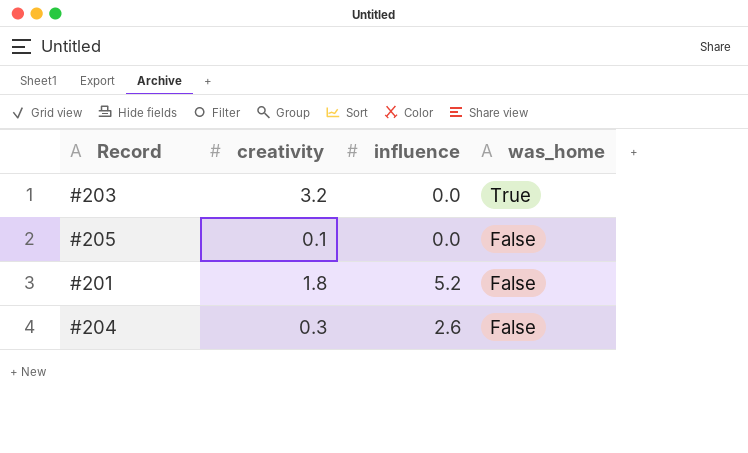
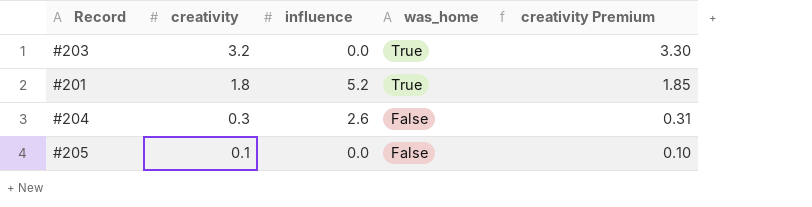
row order: was_home descending -> creativity descending
column creativity Premium | formula: none -> [creativity] * 1.03
#201 | was_home: False -> True

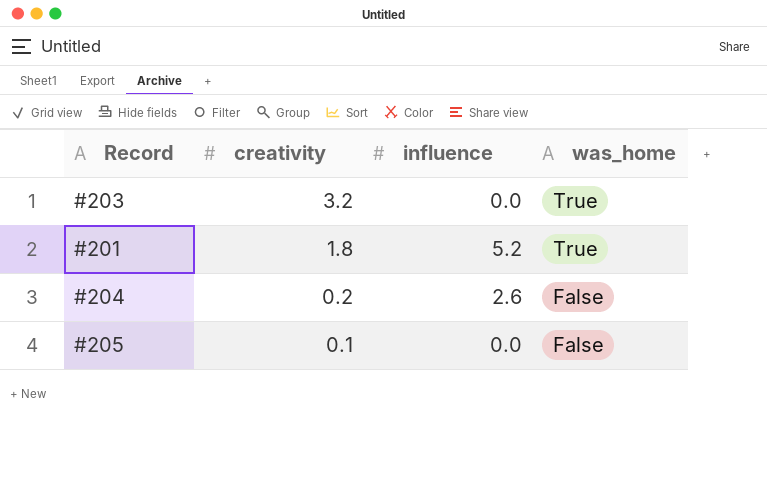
column creativity Premium | formula: [creativity] * 1.03 -> none
#204 | creativity: 0.3 -> 0.2

